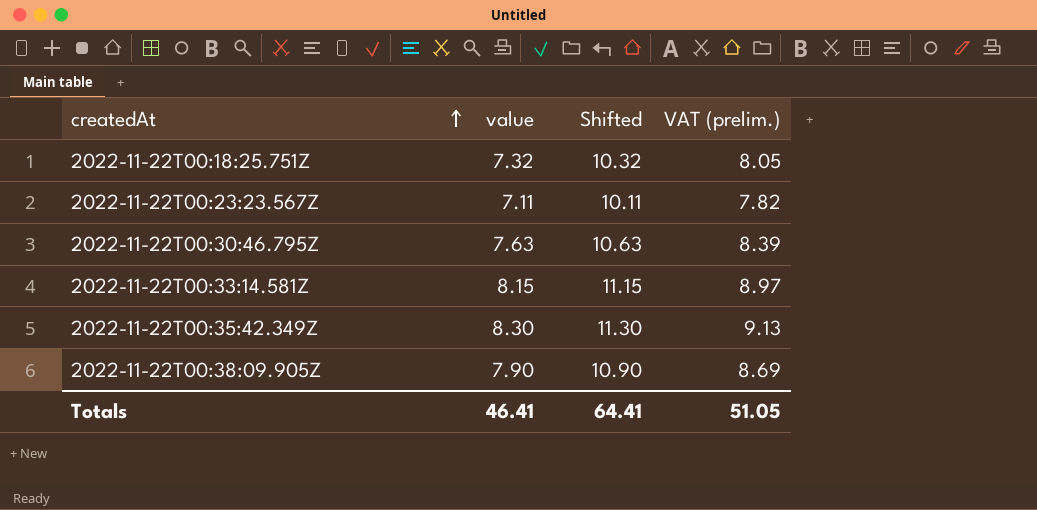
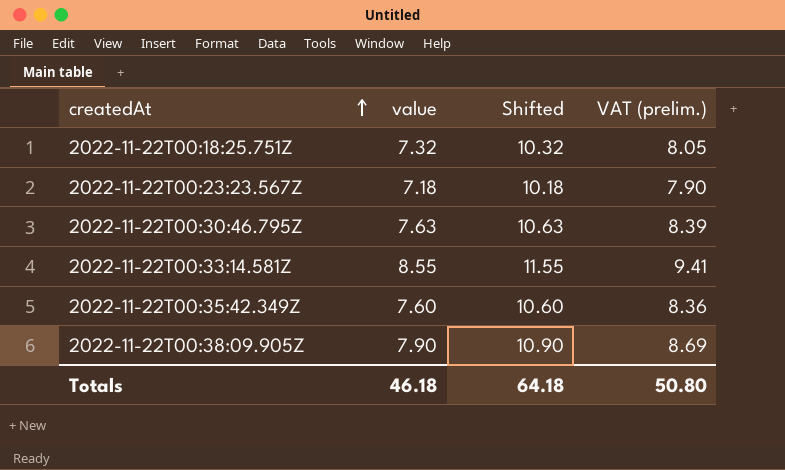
2022-11-22T00:23:23.567Z | value: 7.11 -> 7.18
2022-11-22T00:23:23.567Z | Shifted: 10.11 -> 10.18
2022-11-22T00:23:23.567Z | VAT (prelim.): 7.82 -> 7.90
2022-11-22T00:33:14.581Z | value: 8.15 -> 8.55
2022-11-22T00:33:14.581Z | Shifted: 11.15 -> 11.55
2022-11-22T00:33:14.581Z | VAT (prelim.): 8.97 -> 9.41
2022-11-22T00:35:42.349Z | value: 8.30 -> 7.60
2022-11-22T00:35:42.349Z | Shifted: 11.30 -> 10.60
2022-11-22T00:35:42.349Z | VAT (prelim.): 9.13 -> 8.36
Totals | value: 46.41 -> 46.18
Totals | Shifted: 64.41 -> 64.18
Totals | VAT (prelim.): 51.05 -> 50.80

